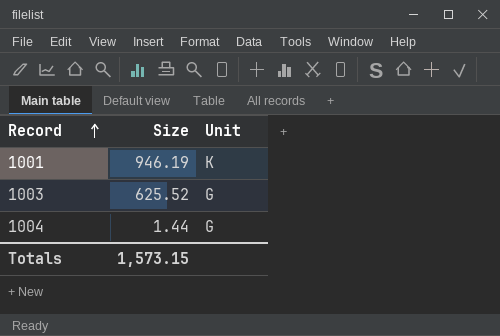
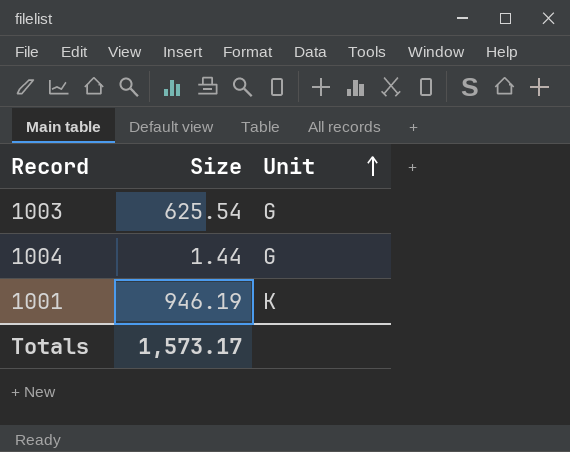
row order: Record ascending -> Unit ascending
1003 | Size: 625.52 -> 625.54
Totals | Size: 1,573.15 -> 1,573.17

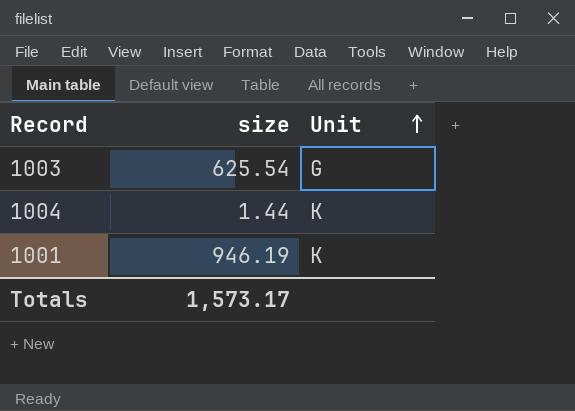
column name: Size -> size
1004 | Unit: G -> K

